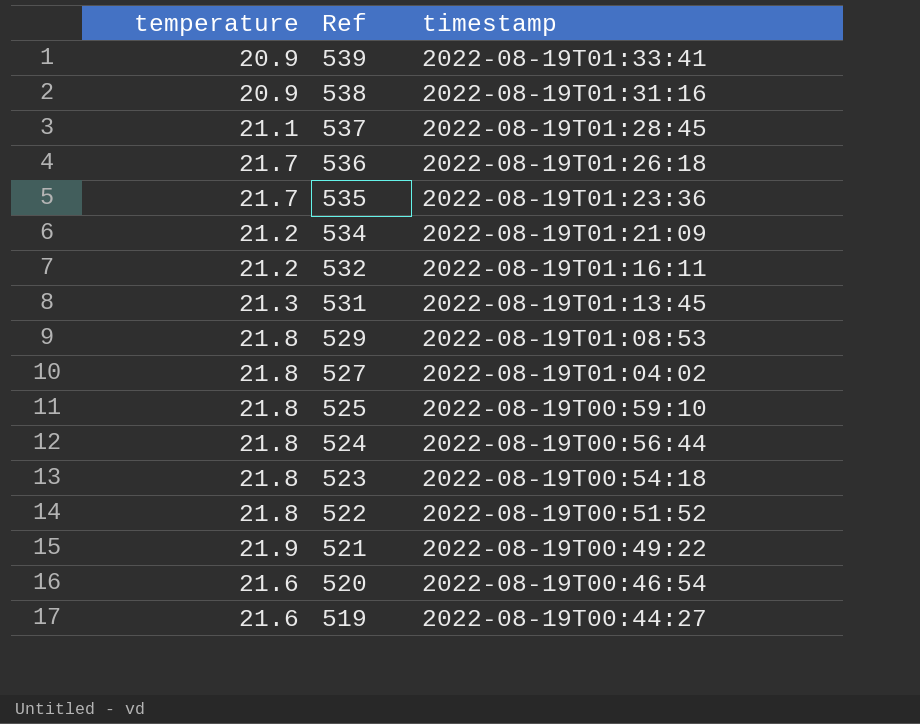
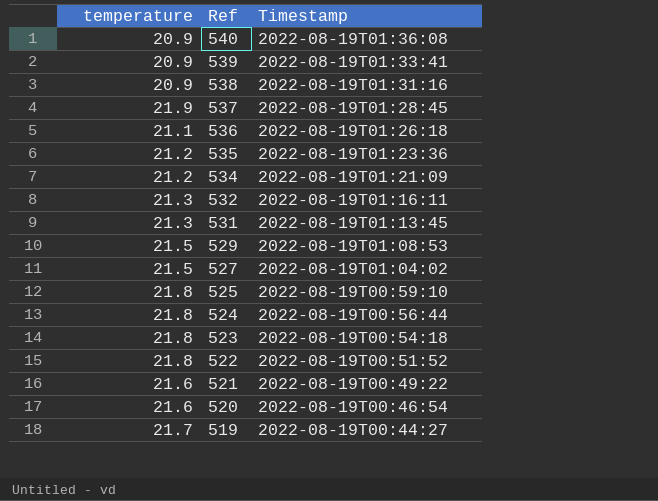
column name: timestamp -> Timestamp
row 540: none -> 20.9 | 2022-08-19T01:36:08
537 | temperature: 21.1 -> 21.9
536 | temperature: 21.7 -> 21.1
535 | temperature: 21.7 -> 21.2
532 | temperature: 21.2 -> 21.3
529 | temperature: 21.8 -> 21.5
527 | temperature: 21.8 -> 21.5
521 | temperature: 21.9 -> 21.6
519 | temperature: 21.6 -> 21.7

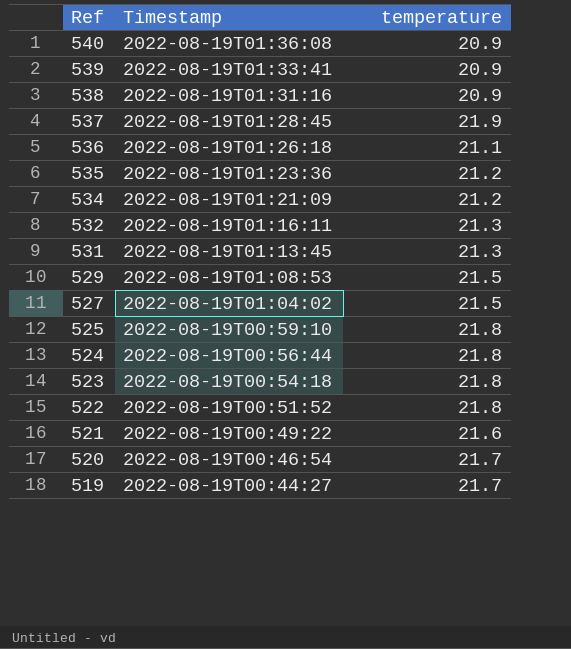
column temperature | position: 1 -> 3
520 | temperature: 21.6 -> 21.7

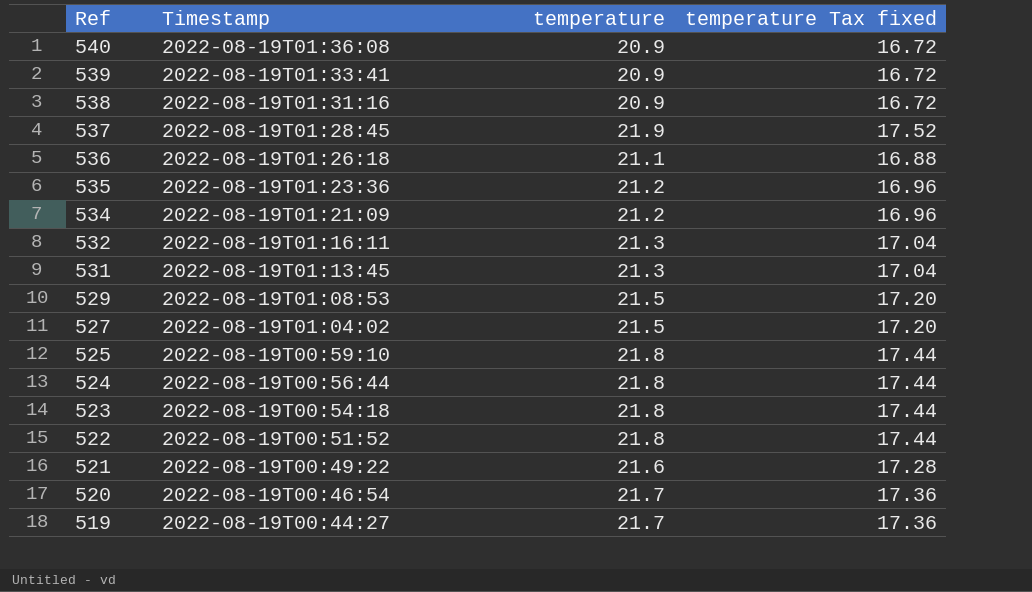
column temperature Tax fixed | formula: none -> [temperature] * 0.8

